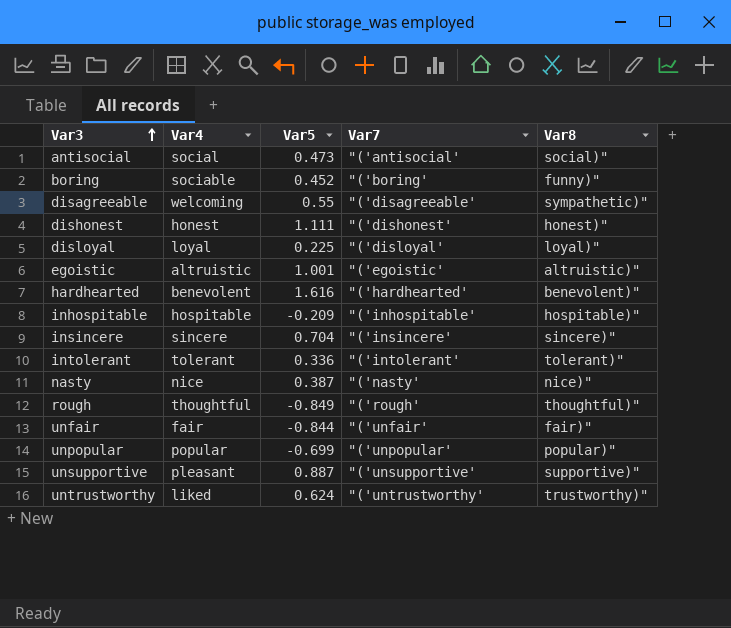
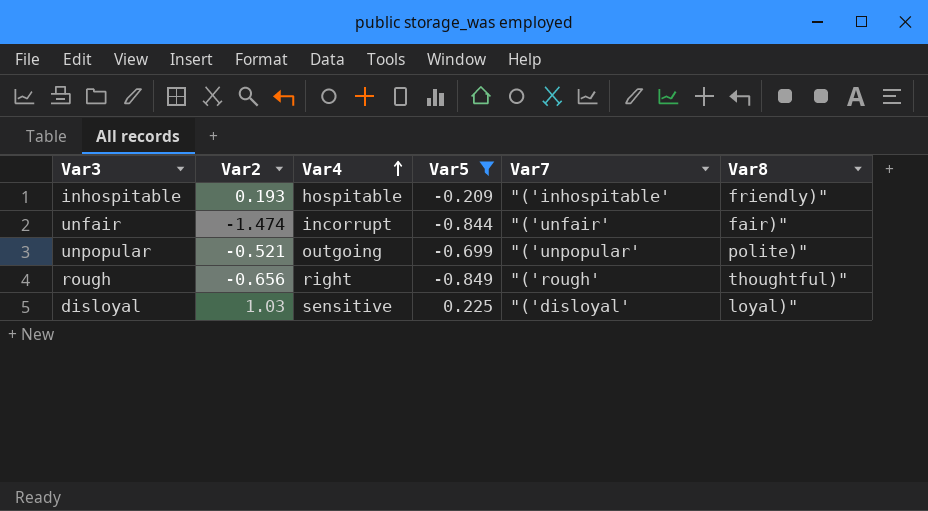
filter: none -> Var5 <= 0.225
row order: Var3 ascending -> Var4 ascending
column Var2 | position: none -> 2
inhospitable | Var8: hospitable)" -> friendly)"
unfair | Var4: fair -> incorrupt
unpopular | Var4: popular -> outgoing
unpopular | Var8: popular)" -> polite)"
rough | Var4: thoughtful -> right
disloyal | Var4: loyal -> sensitive

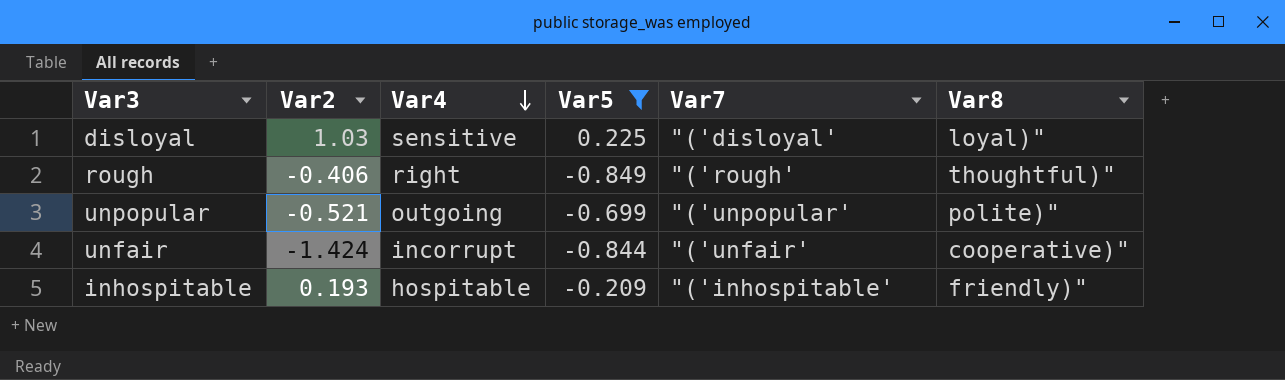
row order: Var4 ascending -> Var4 descending
rough | Var2: -0.656 -> -0.406
unfair | Var2: -1.474 -> -1.424
unfair | Var8: fair)" -> cooperative)"

